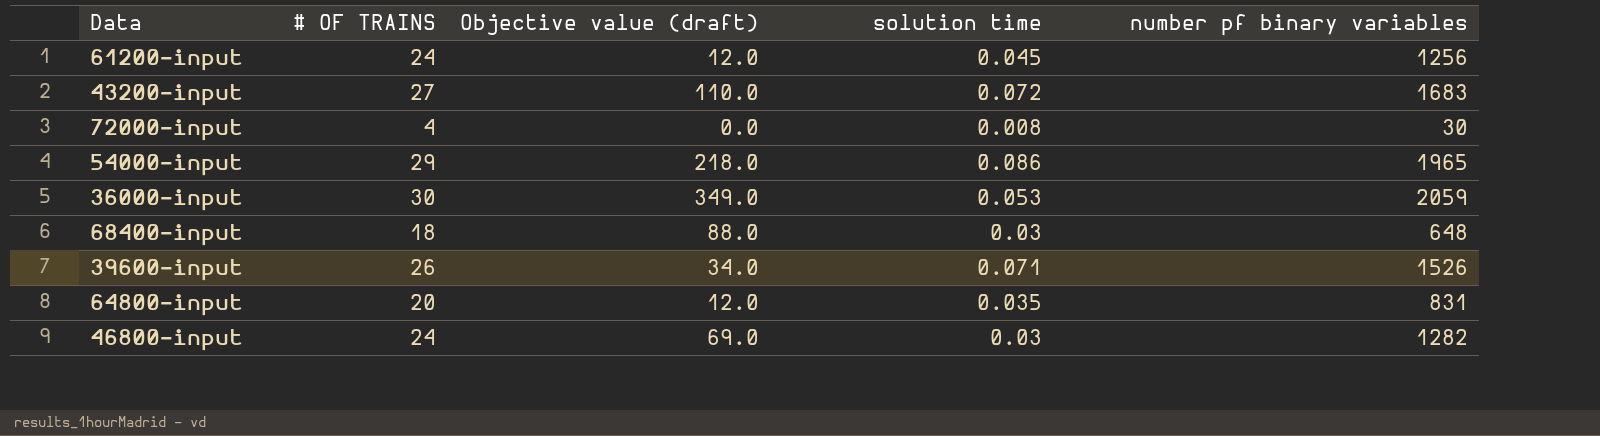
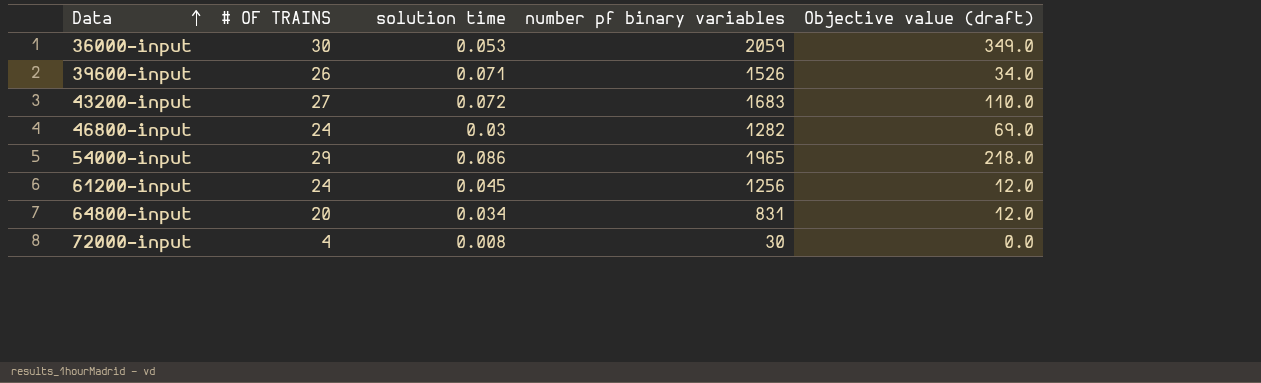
row order: none -> Data ascending
column Objective value (draft) | position: 3 -> 5
row 68400-input: 18 | 88.0 | 0.03 | 648 -> none
64800-input | solution time: 0.035 -> 0.034

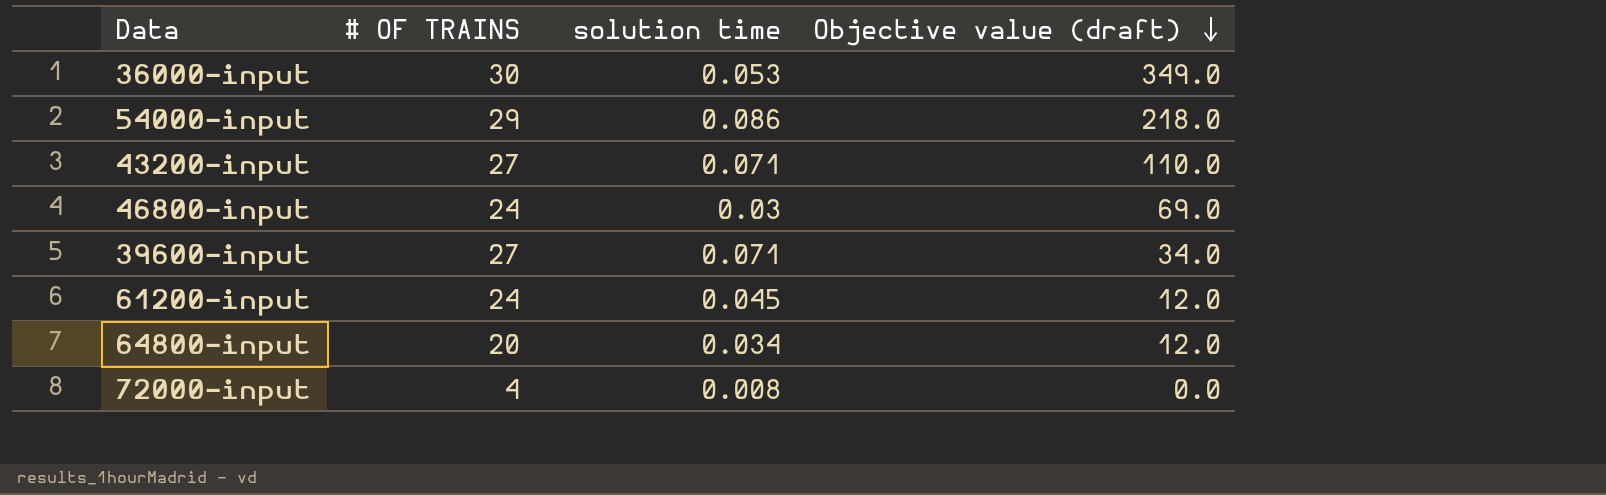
row order: Data ascending -> Objective value (draft) descending
column number pf binary variables | position: 4 -> none
43200-input | solution time: 0.072 -> 0.071
39600-input | # OF TRAINS: 26 -> 27

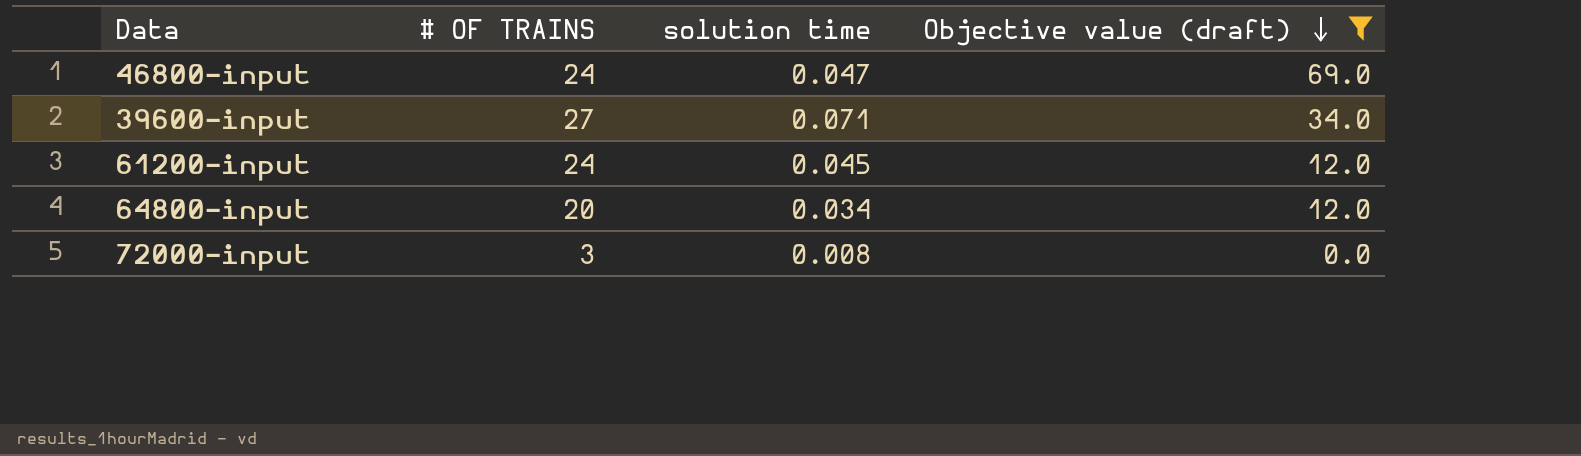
filter: none -> Objective value (draft) <= 69.0
46800-input | solution time: 0.03 -> 0.047
72000-input | # OF TRAINS: 4 -> 3

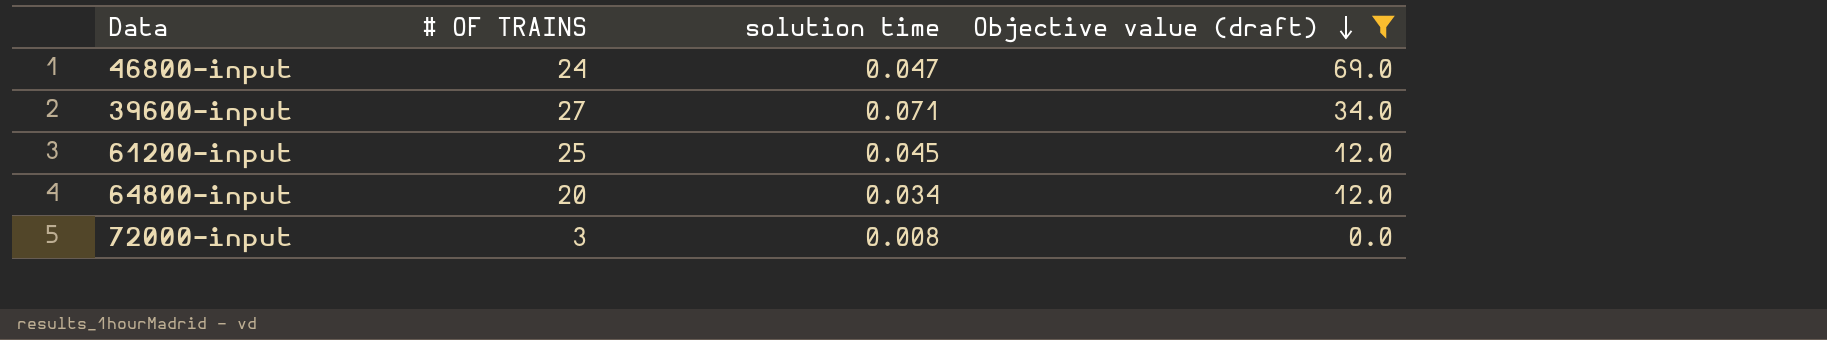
61200-input | # OF TRAINS: 24 -> 25

